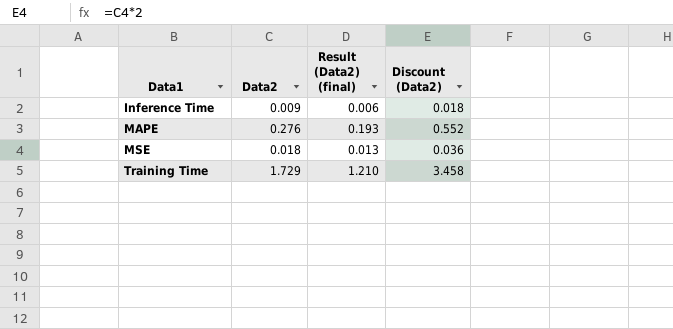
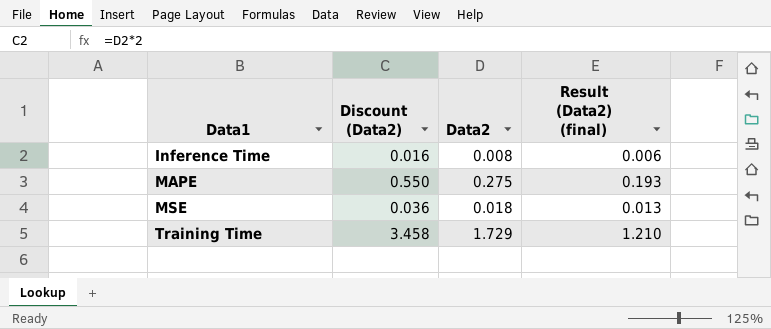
column Discount (Data2) | position: 4 -> 2
Inference Time | Discount (Data2): 0.018 -> 0.016
Inference Time | Data2: 0.009 -> 0.008
MAPE | Discount (Data2): 0.552 -> 0.550
MAPE | Data2: 0.276 -> 0.275

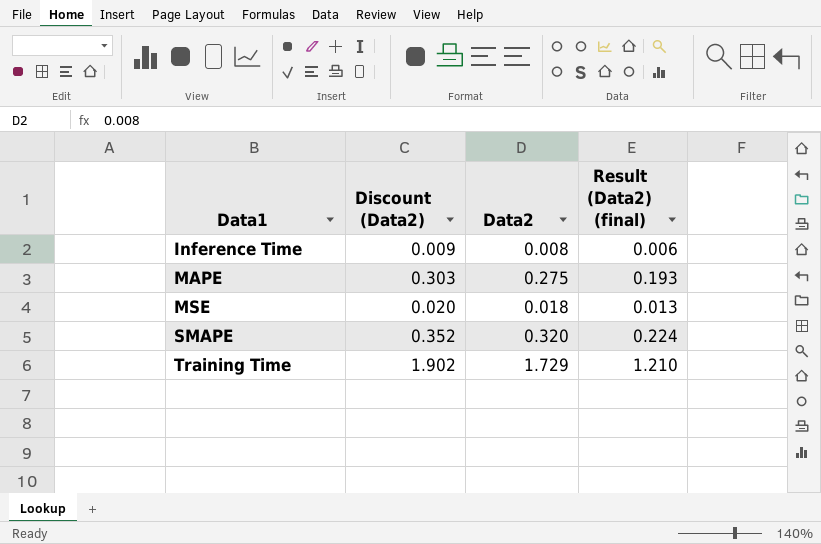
column Discount (Data2) | formula: [Data2] * 2 -> [Data2] * 1.1
row SMAPE: none -> 0.352 | 0.320 | 0.224

